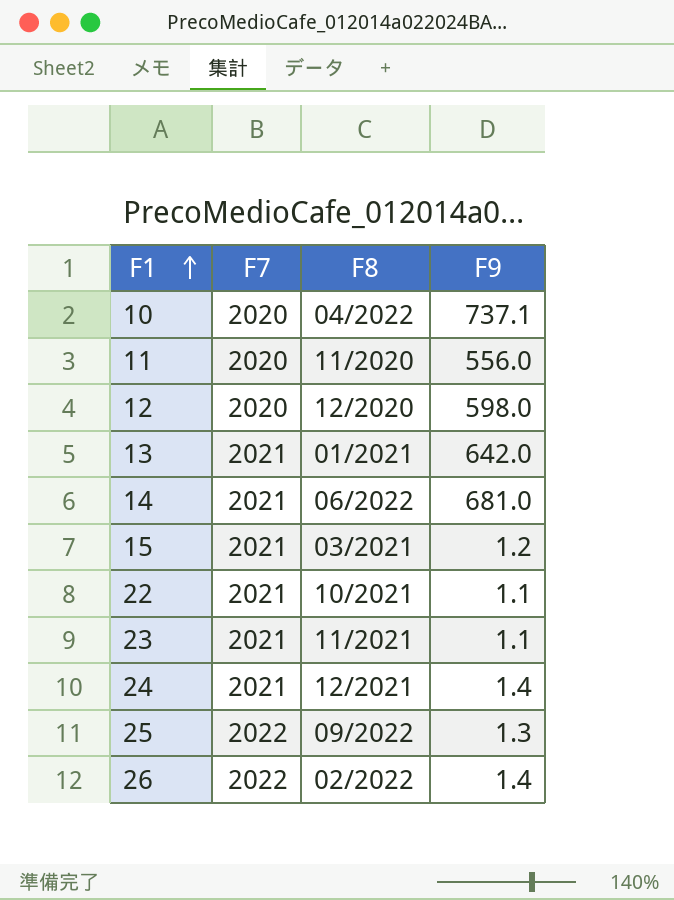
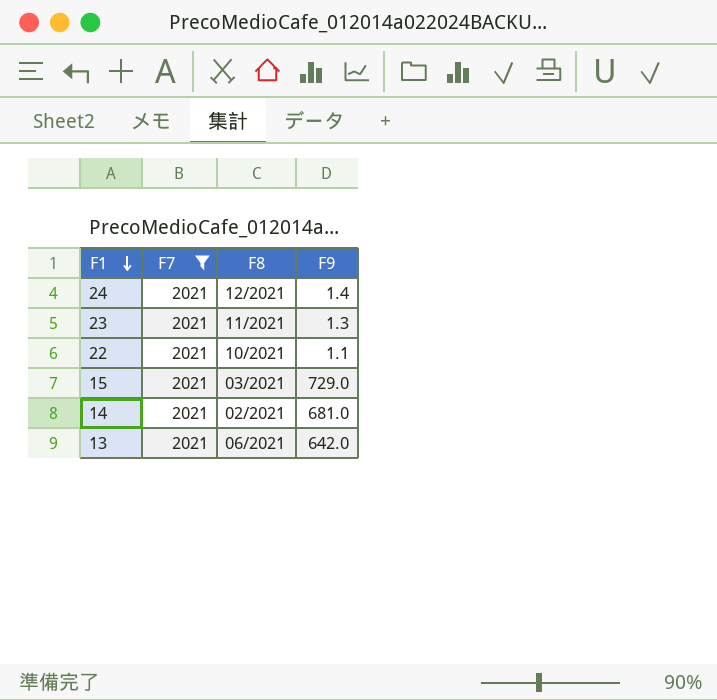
filter: none -> F7 = 2021
row order: F1 ascending -> F1 descending
23 | F9: 1.1 -> 1.3
15 | F9: 1.2 -> 729.0
14 | F8: 06/2022 -> 02/2021
13 | F8: 01/2021 -> 06/2021

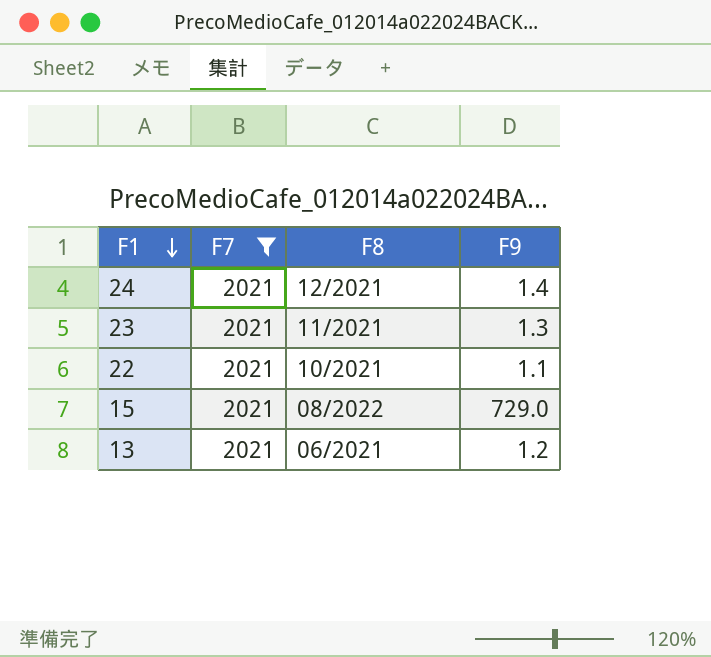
row 14: 2021 | 02/2021 | 681.0 -> none
15 | F8: 03/2021 -> 08/2022
13 | F9: 642.0 -> 1.2

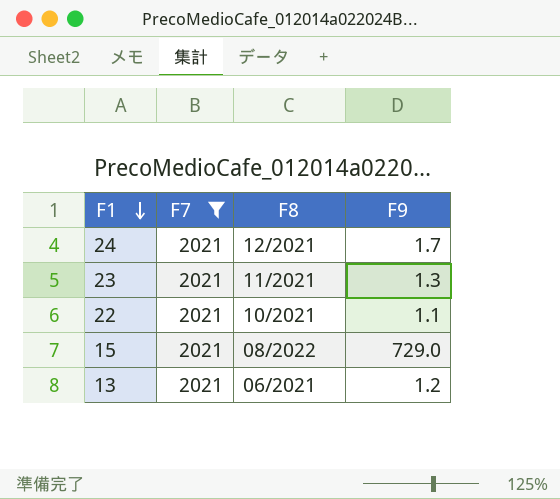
24 | F9: 1.4 -> 1.7

